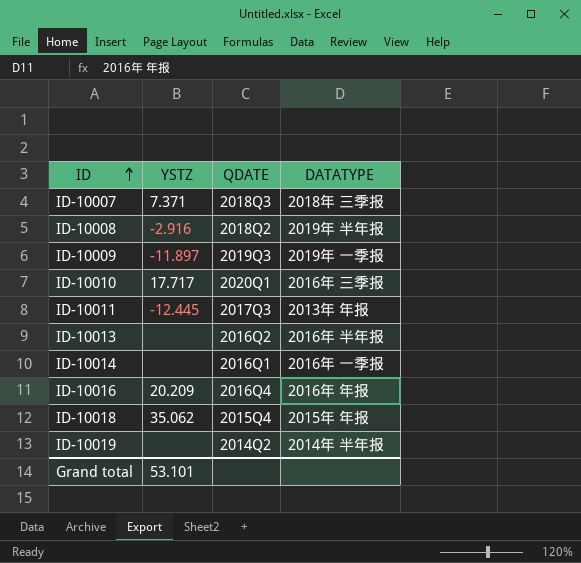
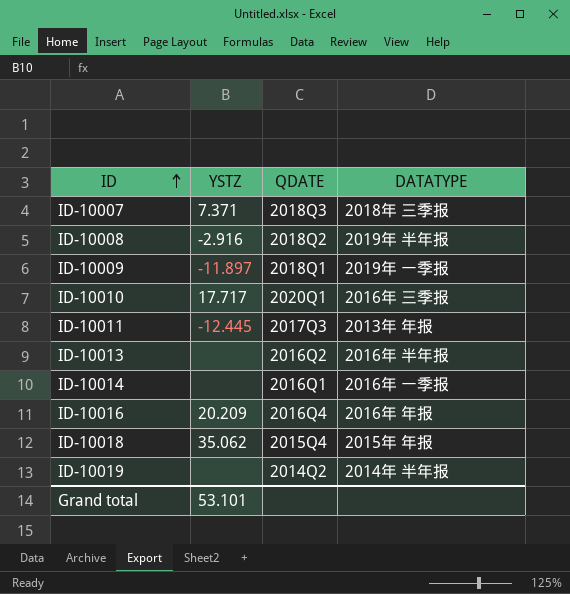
ID-10009 | QDATE: 2019Q3 -> 2018Q1

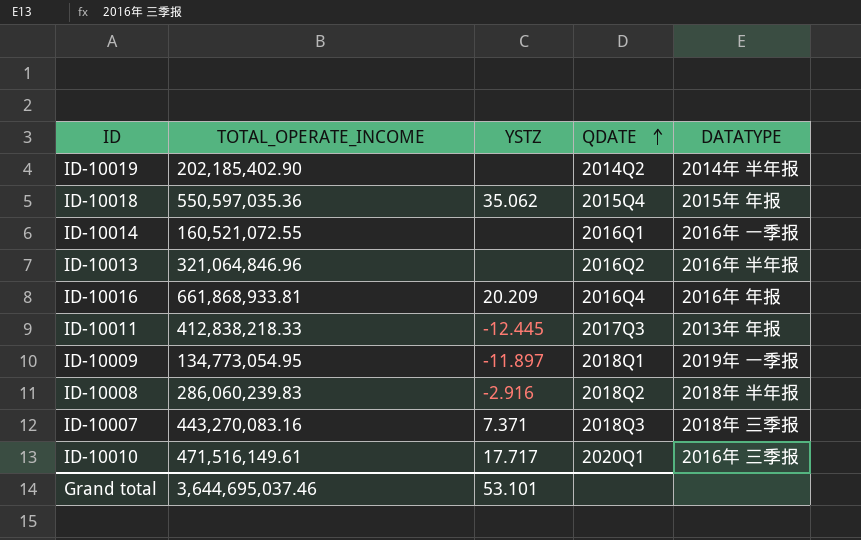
row order: ID ascending -> QDATE ascending
column TOTAL_OPERATE_INCOME | position: none -> 2
ID-10008 | DATATYPE: 2019年 半年报 -> 2018年 半年报

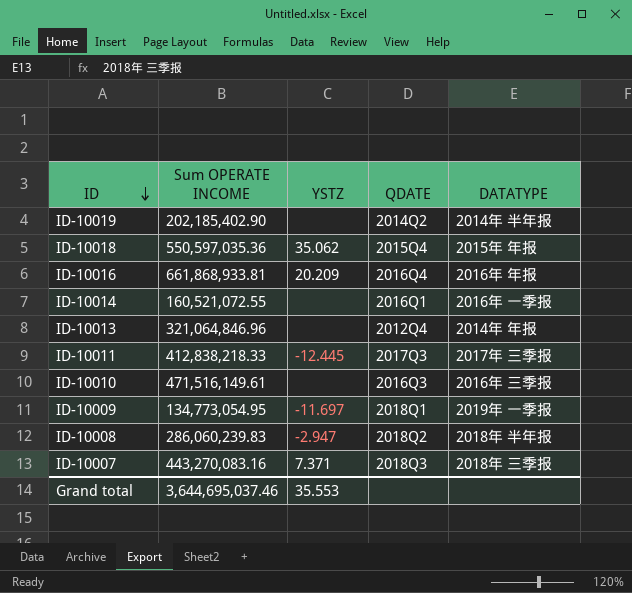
row order: QDATE ascending -> ID descending
column name: TOTAL_OPERATE_INCOME -> Sum OPERATE INCOME
ID-10013 | QDATE: 2016Q2 -> 2012Q4
ID-10013 | DATATYPE: 2016年 半年报 -> 2014年 年报
ID-10011 | DATATYPE: 2013年 年报 -> 2017年 三季报
ID-10010 | YSTZ: 17.717 -> none
ID-10010 | QDATE: 2020Q1 -> 2016Q3
ID-10009 | YSTZ: -11.897 -> -11.697
ID-10008 | YSTZ: -2.916 -> -2.947
Grand total | YSTZ: 53.101 -> 35.553

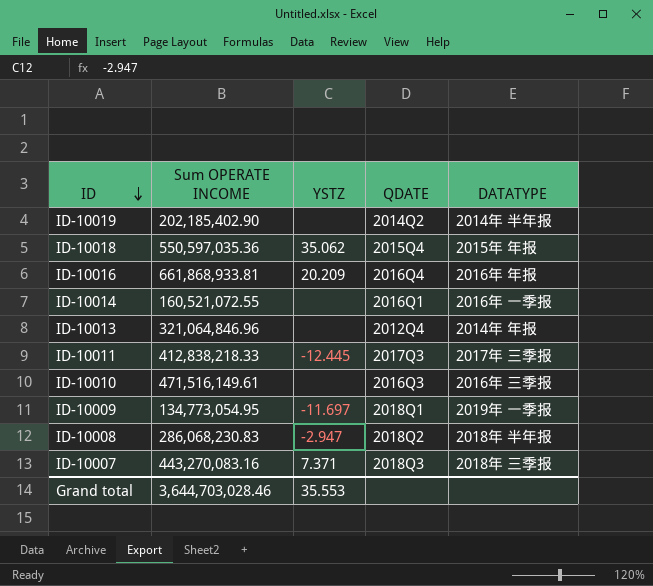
ID-10008 | Sum OPERATE INCOME: 286,060,239.83 -> 286,068,230.83
Grand total | Sum OPERATE INCOME: 3,644,695,037.46 -> 3,644,703,028.46

